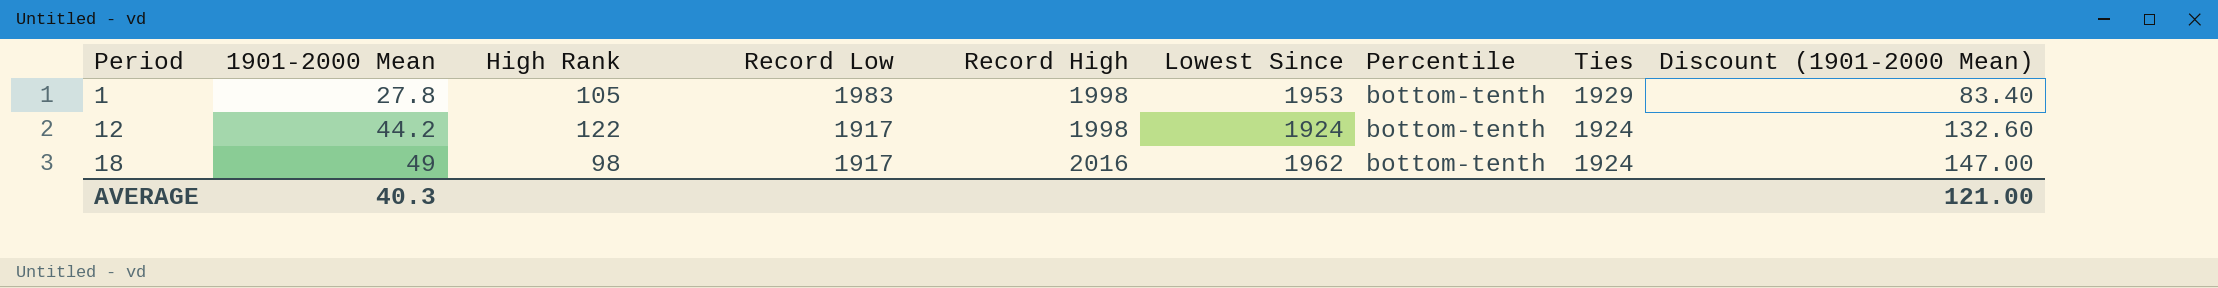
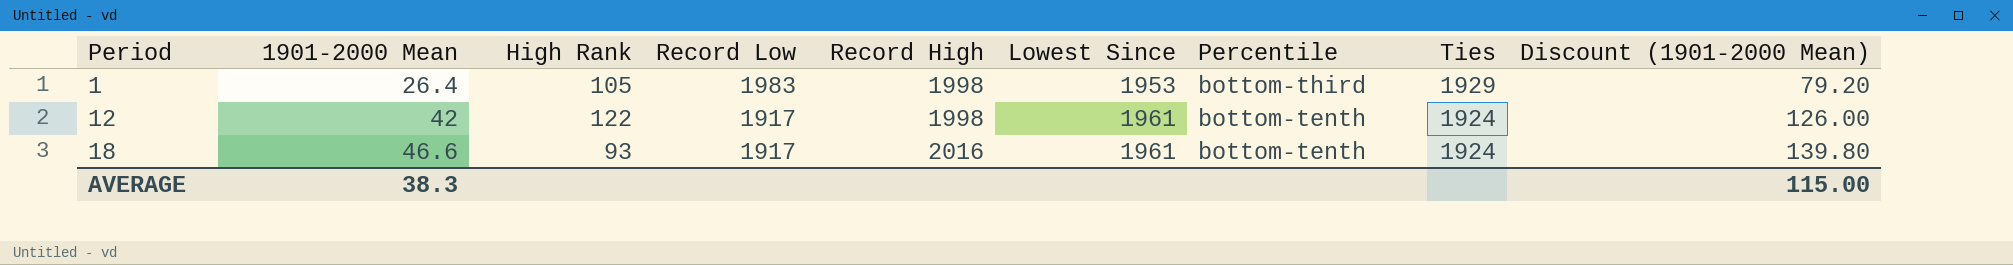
1 | 1901-2000 Mean: 27.8 -> 26.4
1 | Percentile: bottom-tenth -> bottom-third
1 | Discount (1901-2000 Mean): 83.40 -> 79.20
12 | 1901-2000 Mean: 44.2 -> 42
12 | Lowest Since: 1924 -> 1961
12 | Discount (1901-2000 Mean): 132.60 -> 126.00
18 | 1901-2000 Mean: 49 -> 46.6
18 | High Rank: 98 -> 93
18 | Lowest Since: 1962 -> 1961
18 | Discount (1901-2000 Mean): 147.00 -> 139.80
AVERAGE | 1901-2000 Mean: 40.3 -> 38.3
AVERAGE | Discount (1901-2000 Mean): 121.00 -> 115.00

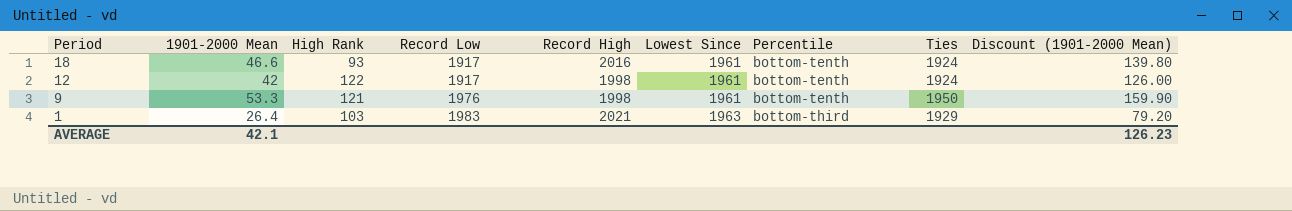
row order: Period ascending -> Period descending
row 9: none -> 53.3 | 121 | 1976 | 1998 | 1961 | bottom-tenth | 1950 | 159.90
1 | High Rank: 105 -> 103
1 | Record High: 1998 -> 2021
1 | Lowest Since: 1953 -> 1963
AVERAGE | 1901-2000 Mean: 38.3 -> 42.1
AVERAGE | Discount (1901-2000 Mean): 115.00 -> 126.23

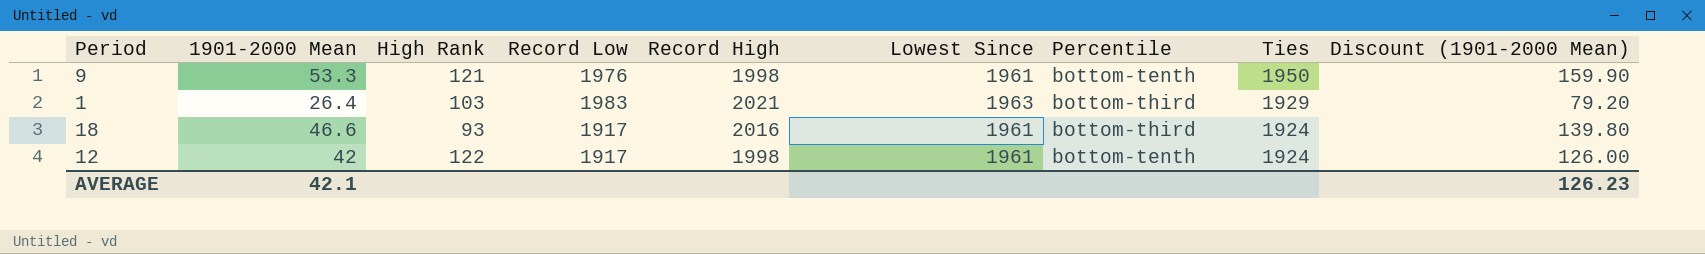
row order: Period descending -> Ties descending
18 | Percentile: bottom-tenth -> bottom-third

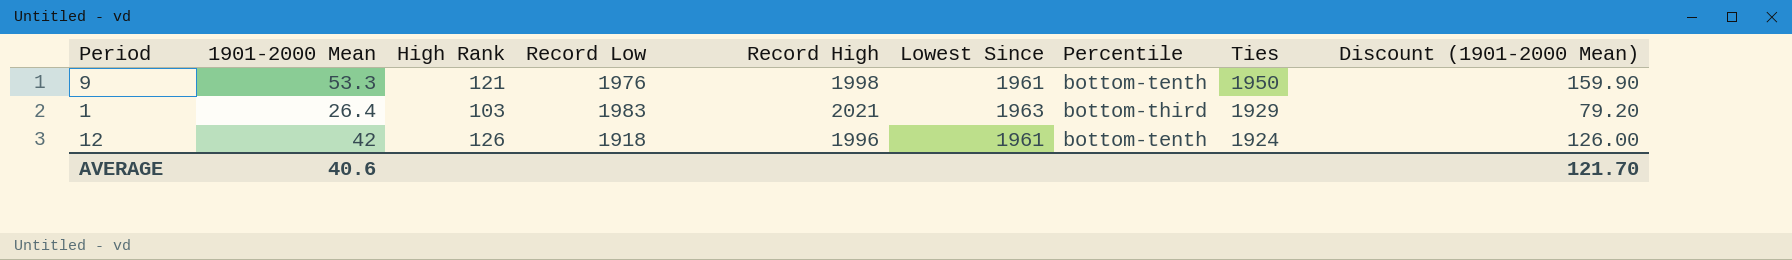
row 18: 46.6 | 93 | 1917 | 2016 | 1961 | bottom-third | 1924 | 139.80 -> none
12 | High Rank: 122 -> 126
12 | Record Low: 1917 -> 1918
12 | Record High: 1998 -> 1996
AVERAGE | 1901-2000 Mean: 42.1 -> 40.6
AVERAGE | Discount (1901-2000 Mean): 126.23 -> 121.70

